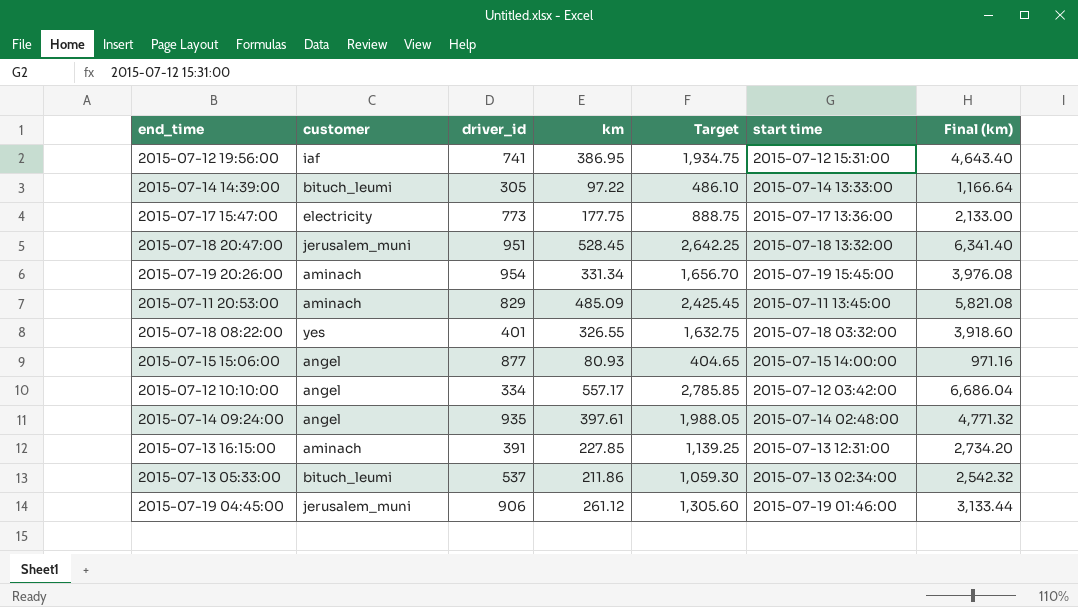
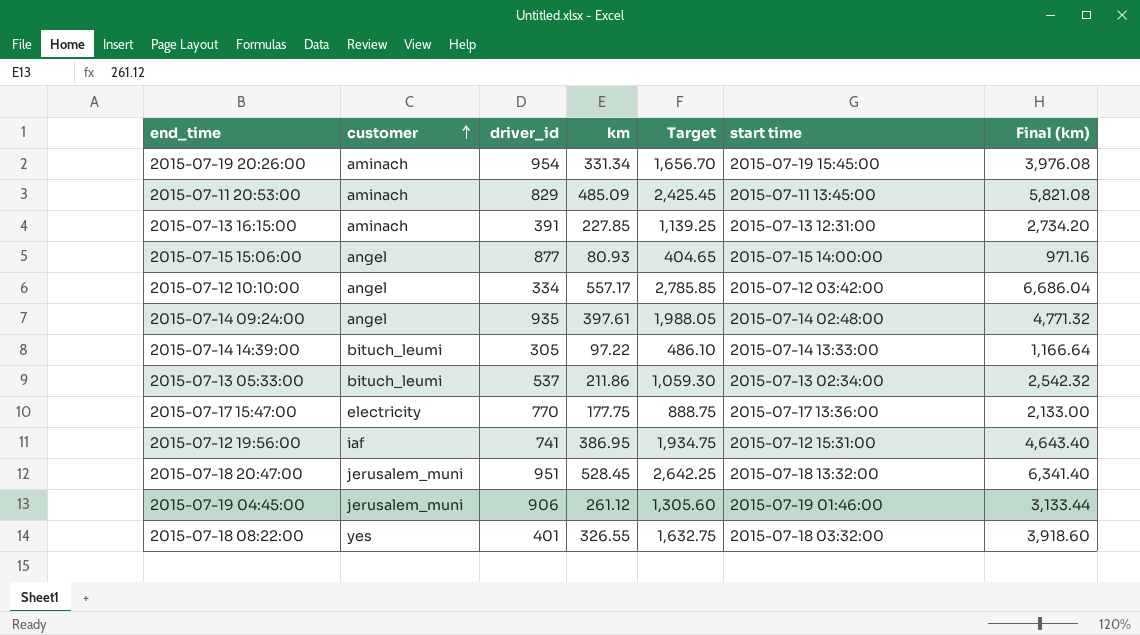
row order: none -> customer ascending
2015-07-17 15:47:00 | driver_id: 773 -> 770

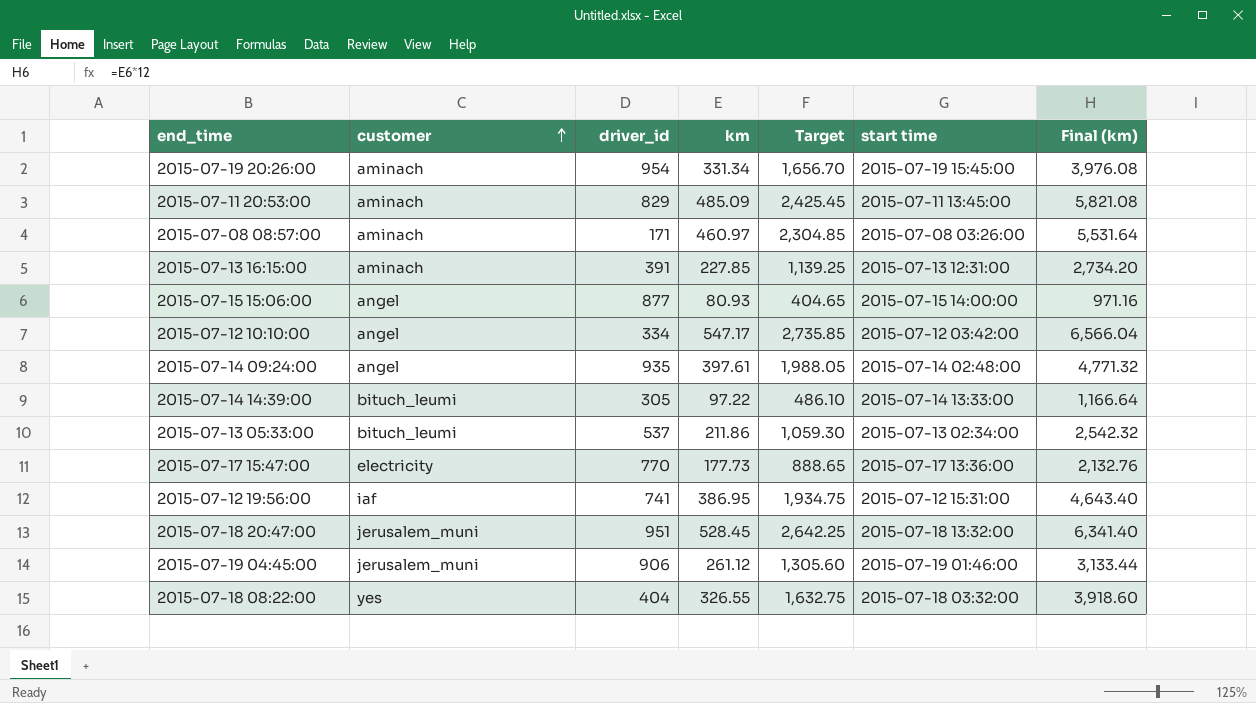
row 2015-07-08 08:57:00: none -> aminach | 171 | 460.97 | 2,304.85 | 2015-07-08 03:26:00 | 5,531.64
2015-07-12 10:10:00 | km: 557.17 -> 547.17
2015-07-12 10:10:00 | Target: 2,785.85 -> 2,735.85
2015-07-12 10:10:00 | Final (km): 6,686.04 -> 6,566.04
2015-07-17 15:47:00 | km: 177.75 -> 177.73
2015-07-17 15:47:00 | Target: 888.75 -> 888.65
2015-07-17 15:47:00 | Final (km): 2,133.00 -> 2,132.76
2015-07-18 08:22:00 | driver_id: 401 -> 404

